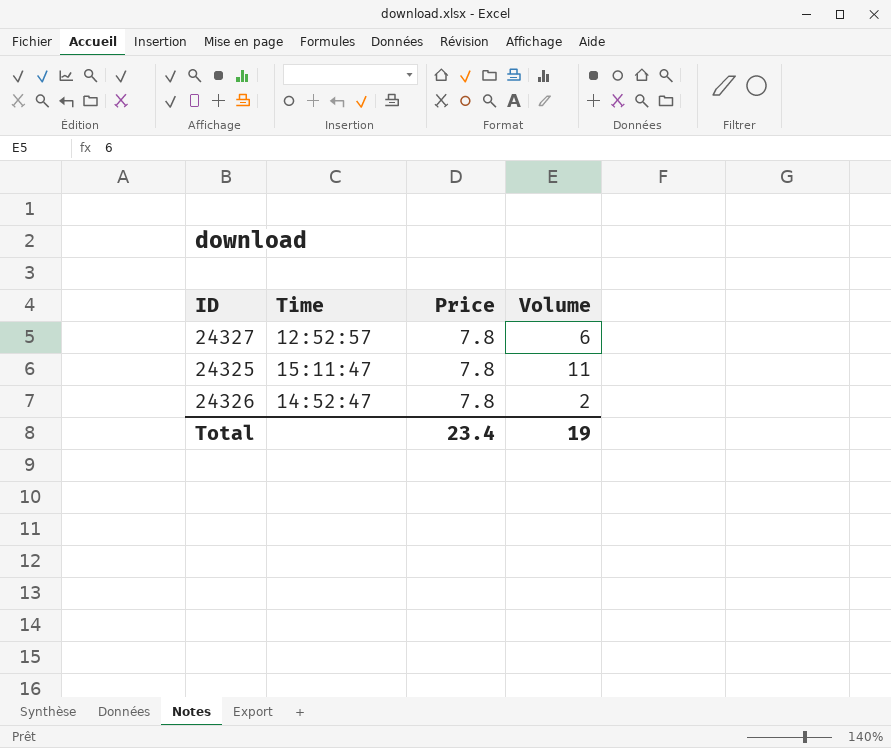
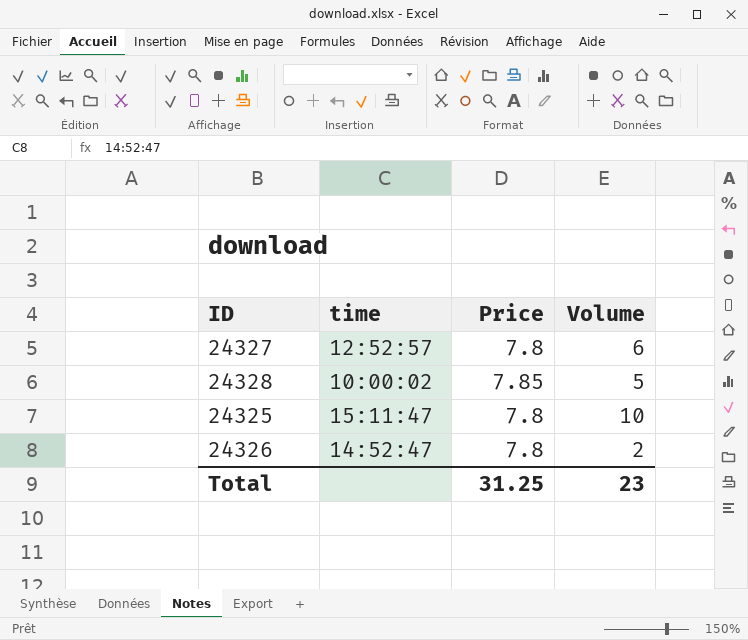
column name: Time -> time
row 24328: none -> 10:00:02 | 7.85 | 5
24325 | Volume: 11 -> 10
Total | Price: 23.4 -> 31.25
Total | Volume: 19 -> 23

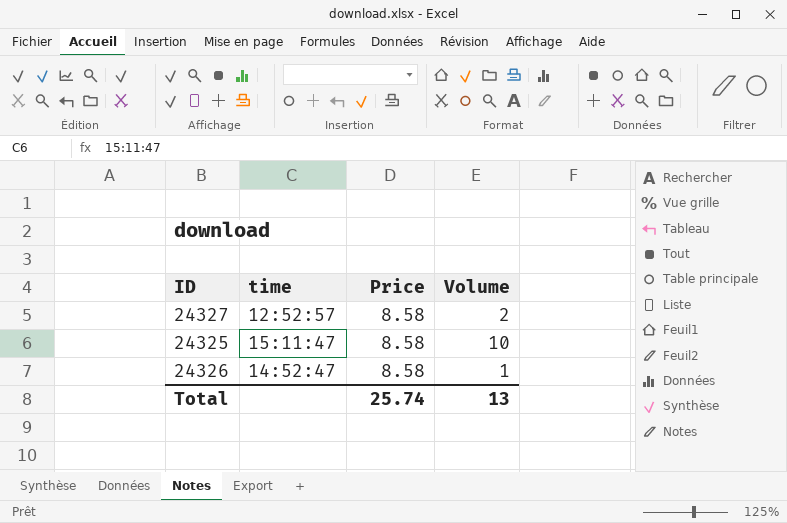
row 24328: 10:00:02 | 7.85 | 5 -> none
24327 | Price: 7.8 -> 8.58
24327 | Volume: 6 -> 2
24325 | Price: 7.8 -> 8.58
24326 | Price: 7.8 -> 8.58
24326 | Volume: 2 -> 1
Total | Price: 31.25 -> 25.74
Total | Volume: 23 -> 13

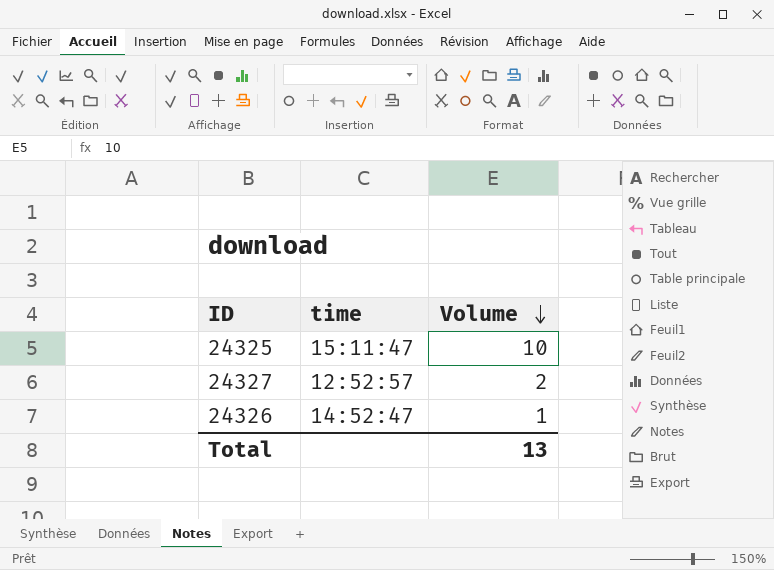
row order: none -> Volume descending
column Price | position: 3 -> none

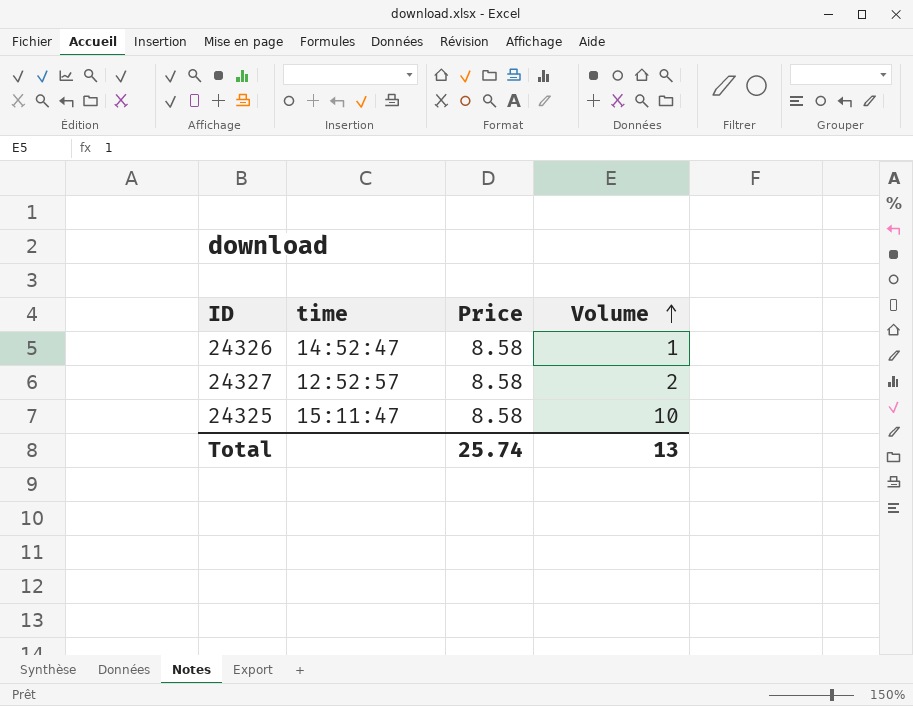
row order: Volume descending -> Volume ascending
column Price | position: none -> 3

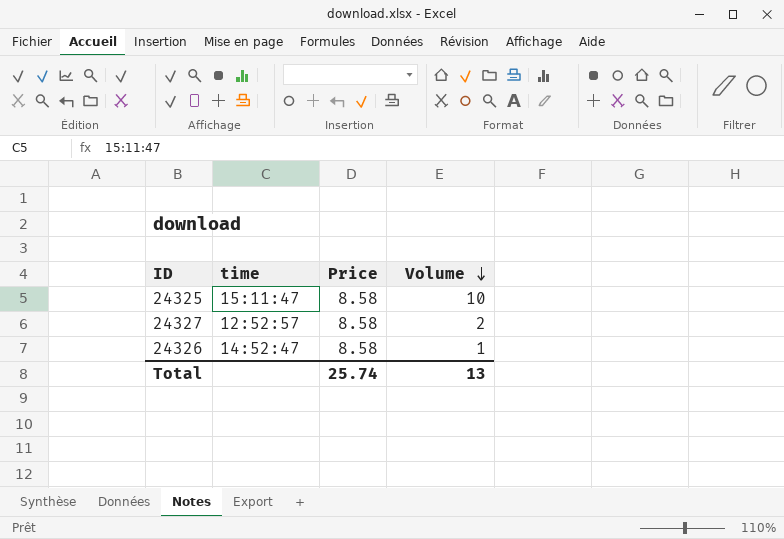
row order: Volume ascending -> Volume descending

